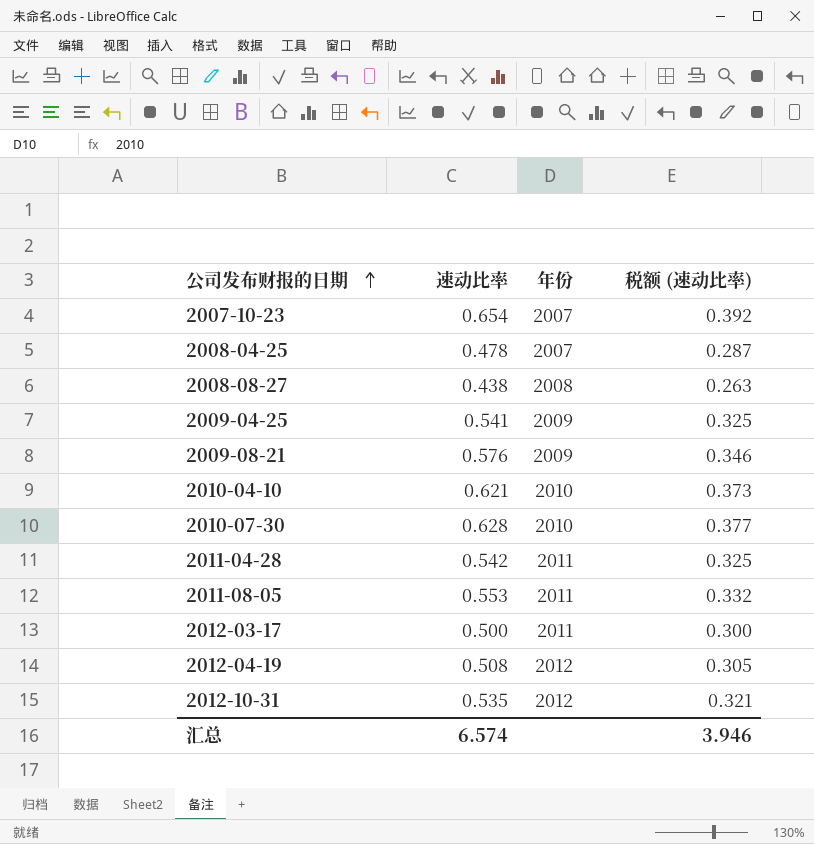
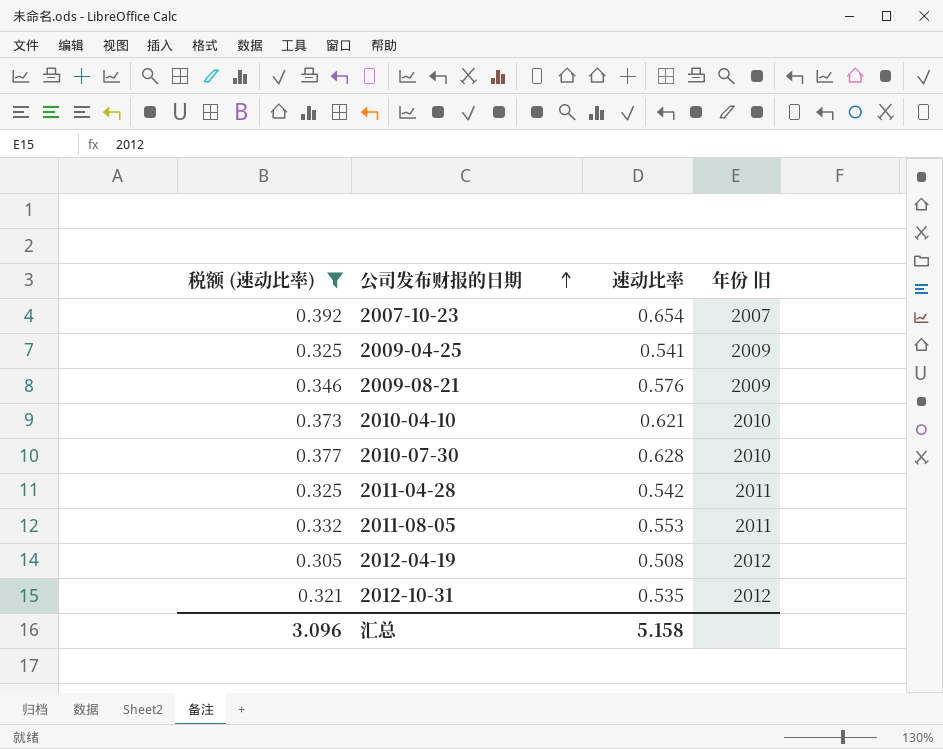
filter: none -> 税额 (速动比率) >= 0.305
column 税额 (速动比率) | position: 4 -> 1
column name: 年份 -> 年份 旧
汇总 | 税额 (速动比率): 3.946 -> 3.096
汇总 | 速动比率: 6.574 -> 5.158

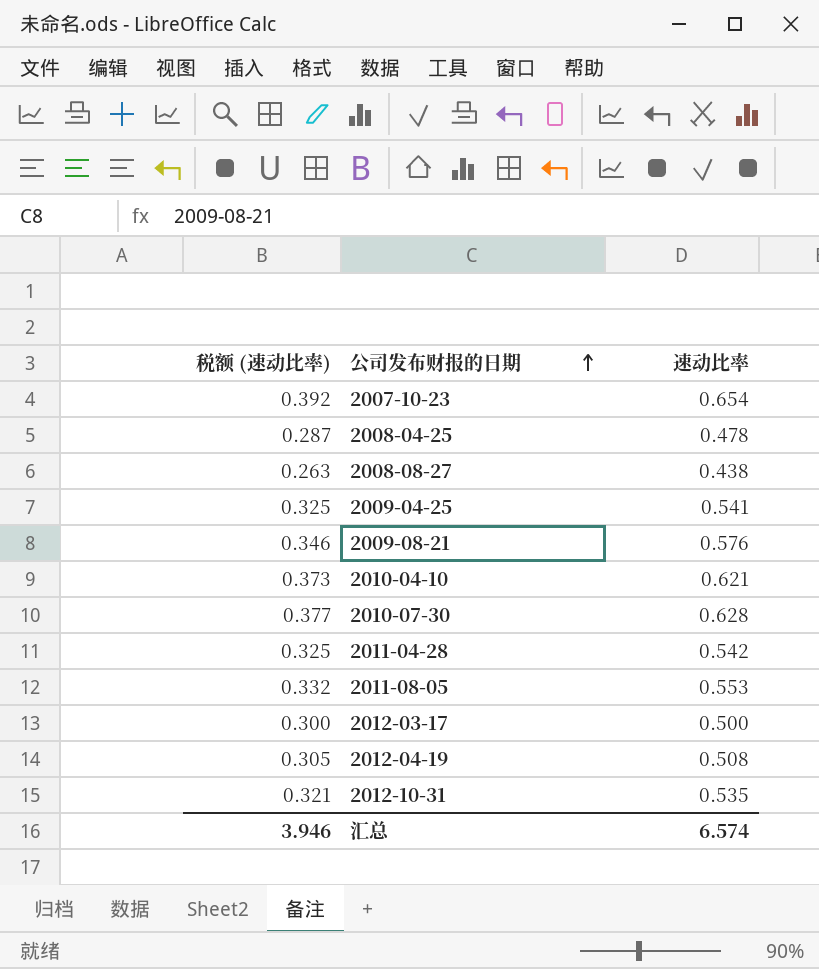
filter: 税额 (速动比率) >= 0.305 -> none
column 年份 旧 | position: 4 -> none
汇总 | 税额 (速动比率): 3.096 -> 3.946
汇总 | 速动比率: 5.158 -> 6.574

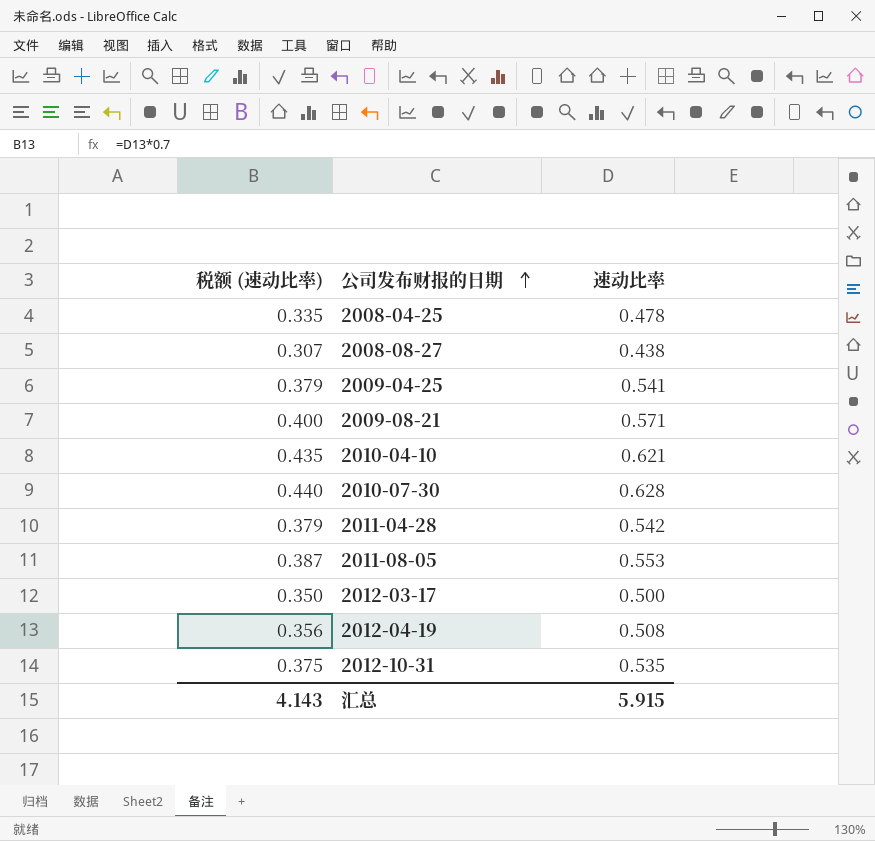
column 税额 (速动比率) | formula: [速动比率] * 0.6 -> [速动比率] * 0.7
row 2007-10-23: 0.392 | 0.654 -> none
2009-08-21 | 速动比率: 0.576 -> 0.571
汇总 | 税额 (速动比率): 3.946 -> 4.143
汇总 | 速动比率: 6.574 -> 5.915

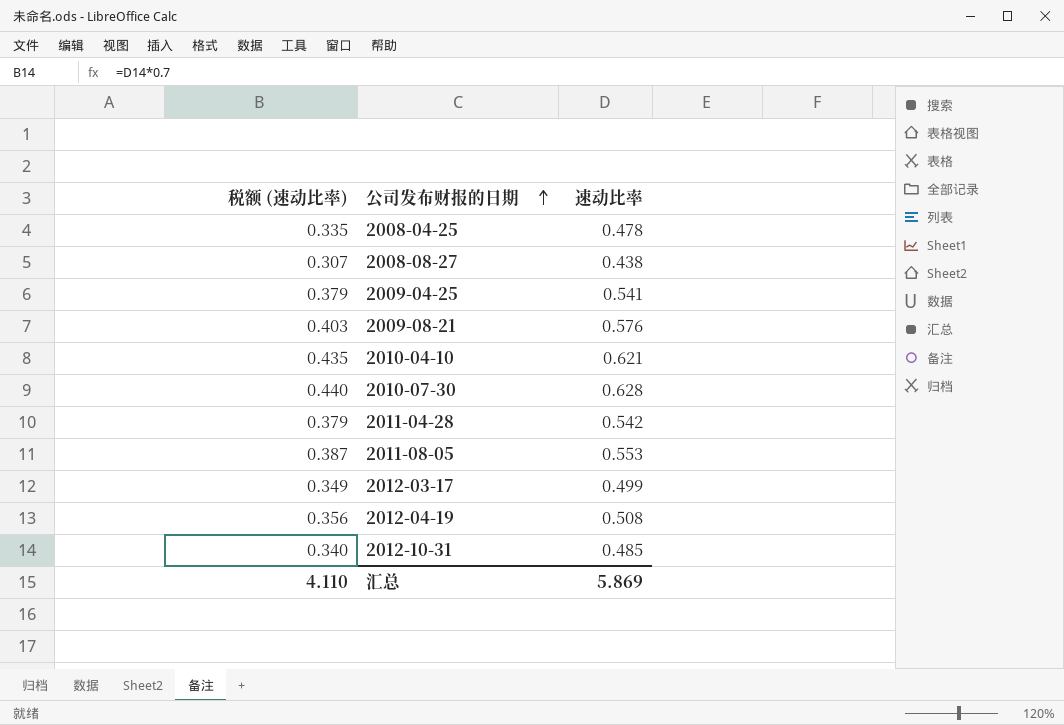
2009-08-21 | 税额 (速动比率): 0.400 -> 0.403
2009-08-21 | 速动比率: 0.571 -> 0.576
2012-03-17 | 税额 (速动比率): 0.350 -> 0.349
2012-03-17 | 速动比率: 0.500 -> 0.499
2012-10-31 | 税额 (速动比率): 0.375 -> 0.340
2012-10-31 | 速动比率: 0.535 -> 0.485
汇总 | 税额 (速动比率): 4.143 -> 4.110
汇总 | 速动比率: 5.915 -> 5.869

